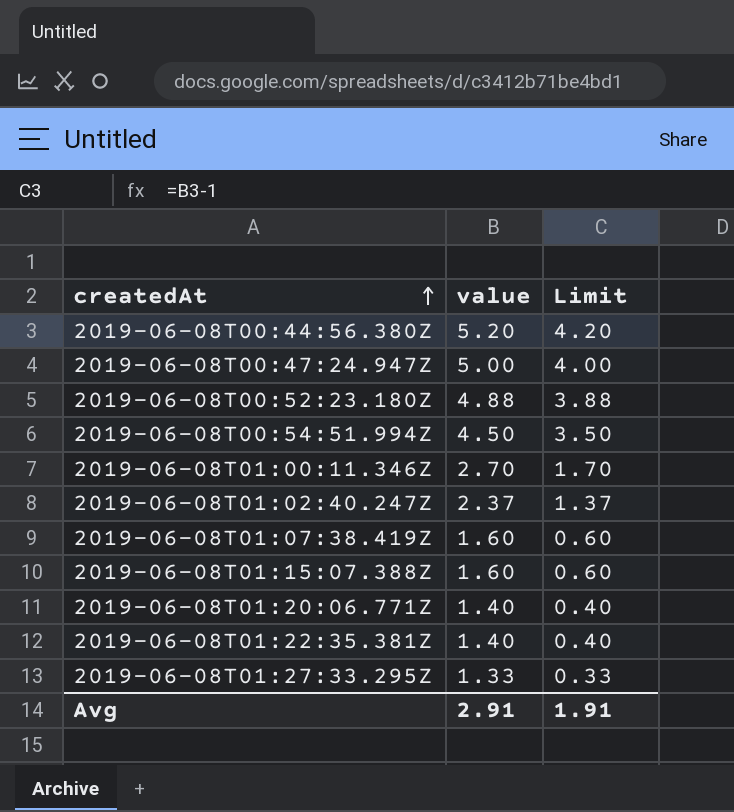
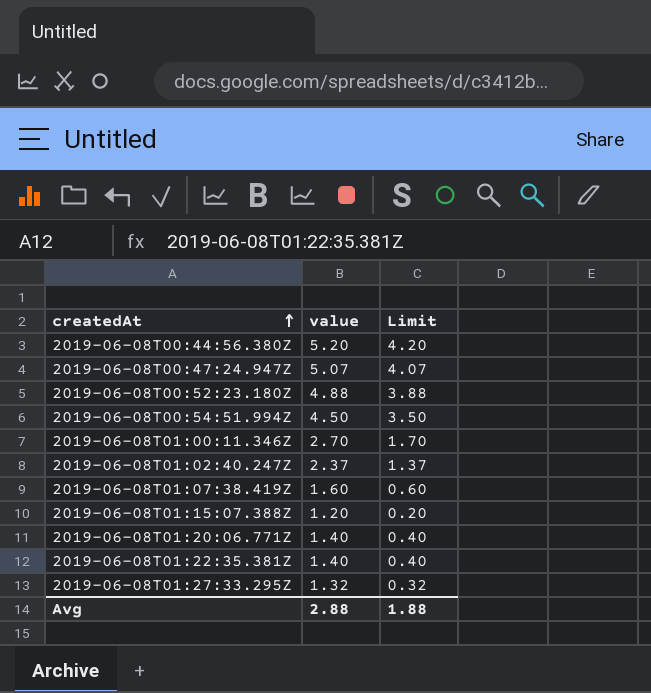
2019-06-08T00:47:24.947Z | value: 5.00 -> 5.07
2019-06-08T00:47:24.947Z | Limit: 4.00 -> 4.07
2019-06-08T01:15:07.388Z | value: 1.60 -> 1.20
2019-06-08T01:15:07.388Z | Limit: 0.60 -> 0.20
2019-06-08T01:27:33.295Z | value: 1.33 -> 1.32
2019-06-08T01:27:33.295Z | Limit: 0.33 -> 0.32
Avg | value: 2.91 -> 2.88
Avg | Limit: 1.91 -> 1.88

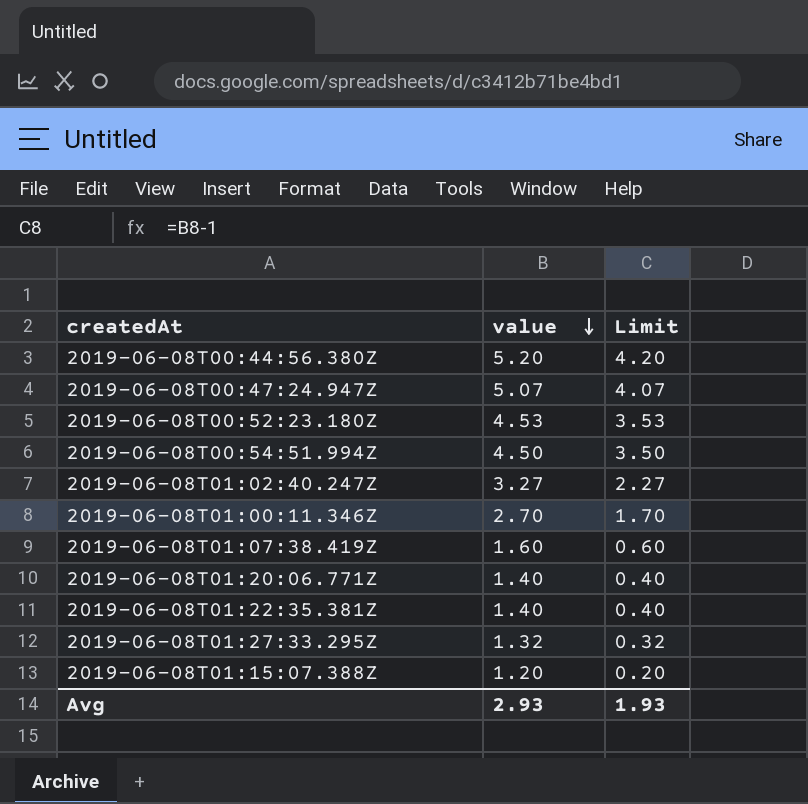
row order: createdAt ascending -> value descending
2019-06-08T00:52:23.180Z | value: 4.88 -> 4.53
2019-06-08T00:52:23.180Z | Limit: 3.88 -> 3.53
2019-06-08T01:02:40.247Z | value: 2.37 -> 3.27
2019-06-08T01:02:40.247Z | Limit: 1.37 -> 2.27
Avg | value: 2.88 -> 2.93
Avg | Limit: 1.88 -> 1.93

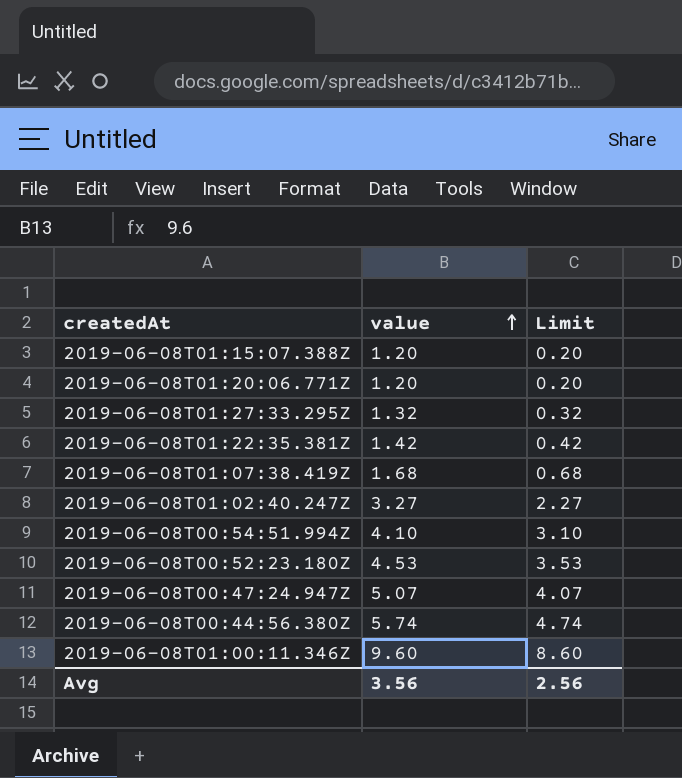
row order: value descending -> value ascending
2019-06-08T01:20:06.771Z | value: 1.40 -> 1.20
2019-06-08T01:20:06.771Z | Limit: 0.40 -> 0.20
2019-06-08T01:22:35.381Z | value: 1.40 -> 1.42
2019-06-08T01:22:35.381Z | Limit: 0.40 -> 0.42
2019-06-08T01:07:38.419Z | value: 1.60 -> 1.68
2019-06-08T01:07:38.419Z | Limit: 0.60 -> 0.68
2019-06-08T00:54:51.994Z | value: 4.50 -> 4.10
2019-06-08T00:54:51.994Z | Limit: 3.50 -> 3.10
2019-06-08T00:44:56.380Z | value: 5.20 -> 5.74
2019-06-08T00:44:56.380Z | Limit: 4.20 -> 4.74
2019-06-08T01:00:11.346Z | value: 2.70 -> 9.60
2019-06-08T01:00:11.346Z | Limit: 1.70 -> 8.60
Avg | value: 2.93 -> 3.56
Avg | Limit: 1.93 -> 2.56

